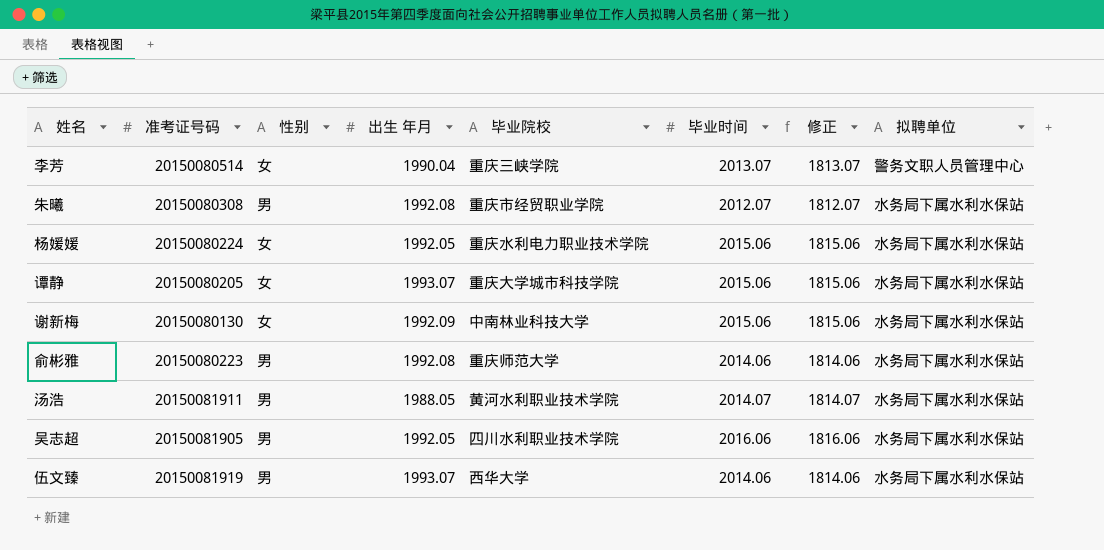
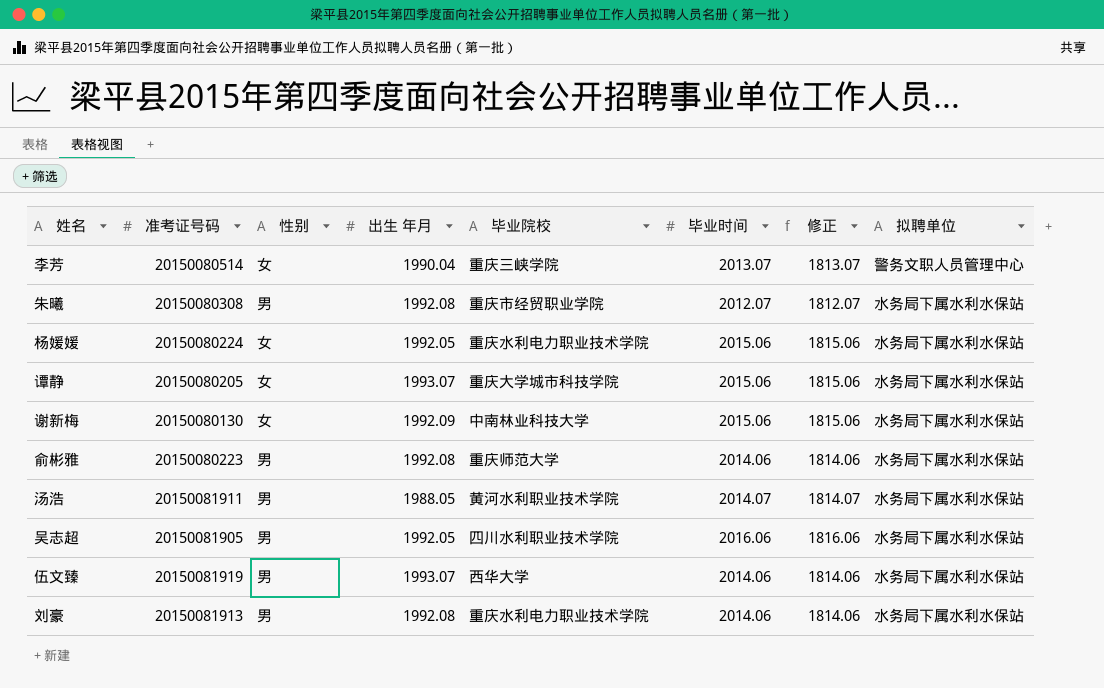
row 刘豪: none -> 20150081913 | 男 | 1992.08 | 重庆水利电力职业技术学院 | 2014.06 | 1814.06 | 水务局下属水利水保站

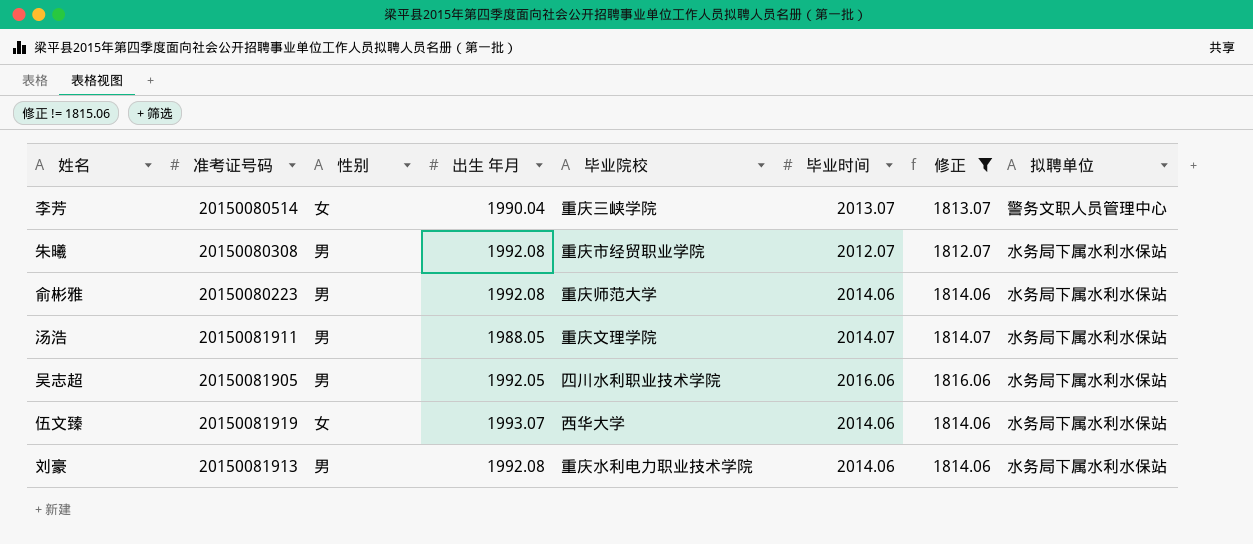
filter: none -> 修正 != 1815.06
汤浩 | 毕业院校: 黄河水利职业技术学院 -> 重庆文理学院
伍文臻 | 性别: 男 -> 女

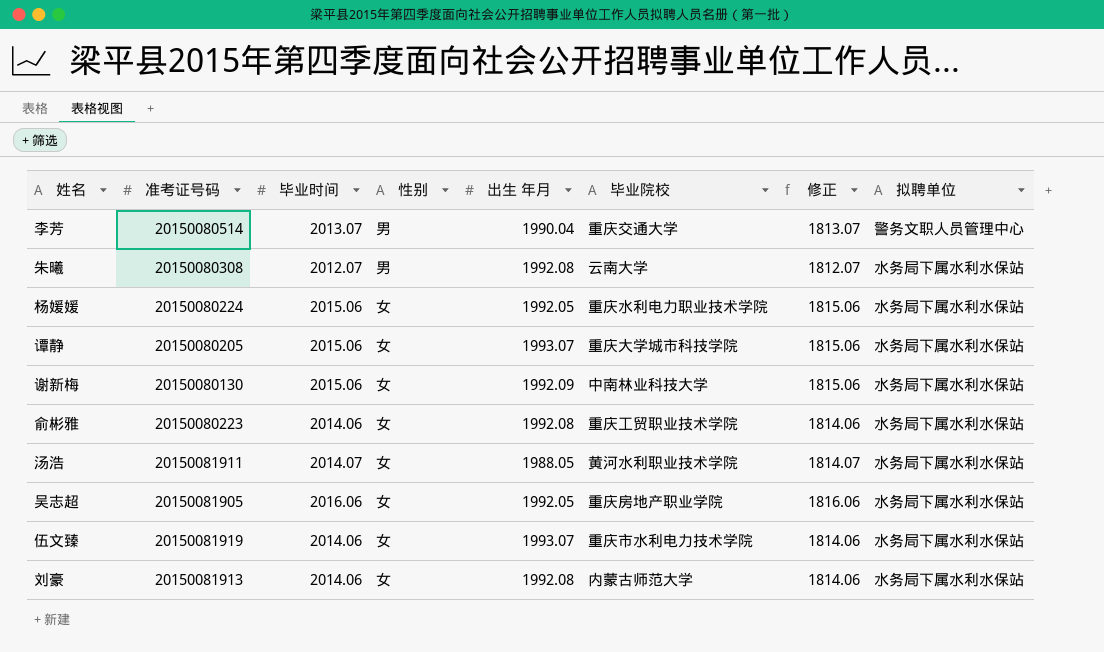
filter: 修正 != 1815.06 -> none
column 毕业时间 | position: 6 -> 3
李芳 | 性别: 女 -> 男
李芳 | 毕业院校: 重庆三峡学院 -> 重庆交通大学
朱曦 | 毕业院校: 重庆市经贸职业学院 -> 云南大学
俞彬雅 | 性别: 男 -> 女
俞彬雅 | 毕业院校: 重庆师范大学 -> 重庆工贸职业技术学院
汤浩 | 性别: 男 -> 女
汤浩 | 毕业院校: 重庆文理学院 -> 黄河水利职业技术学院
吴志超 | 性别: 男 -> 女
吴志超 | 毕业院校: 四川水利职业技术学院 -> 重庆房地产职业学院
伍文臻 | 毕业院校: 西华大学 -> 重庆市水利电力技术学院
刘豪 | 性别: 男 -> 女
刘豪 | 毕业院校: 重庆水利电力职业技术学院 -> 内蒙古师范大学

